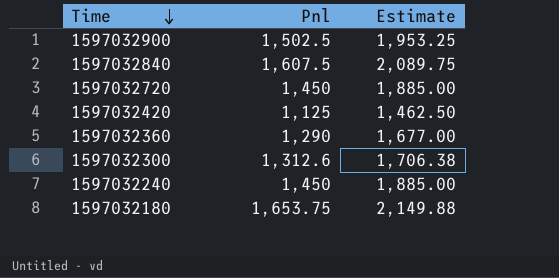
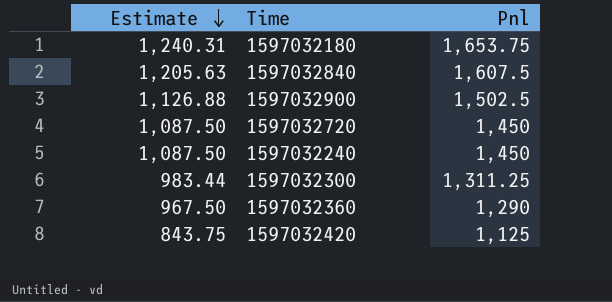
row order: Time descending -> Estimate descending
column Estimate | formula: [Pnl] * 1.3 -> [Pnl] * 0.75
column Estimate | position: 3 -> 1
1597032300 | Pnl: 1,312.6 -> 1,311.25

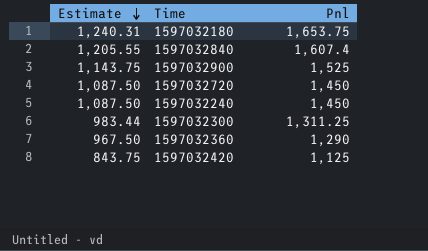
1597032840 | Estimate: 1,205.63 -> 1,205.55
1597032840 | Pnl: 1,607.5 -> 1,607.4
1597032900 | Estimate: 1,126.88 -> 1,143.75
1597032900 | Pnl: 1,502.5 -> 1,525

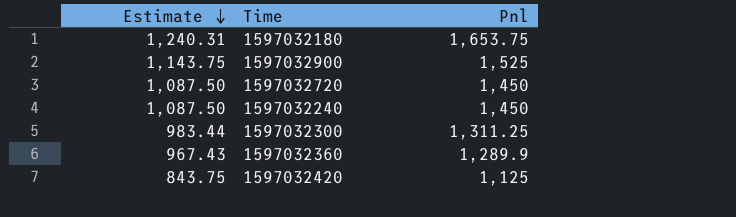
row 1597032840: 1,205.55 | 1,607.4 -> none
1597032360 | Estimate: 967.50 -> 967.43
1597032360 | Pnl: 1,290 -> 1,289.9

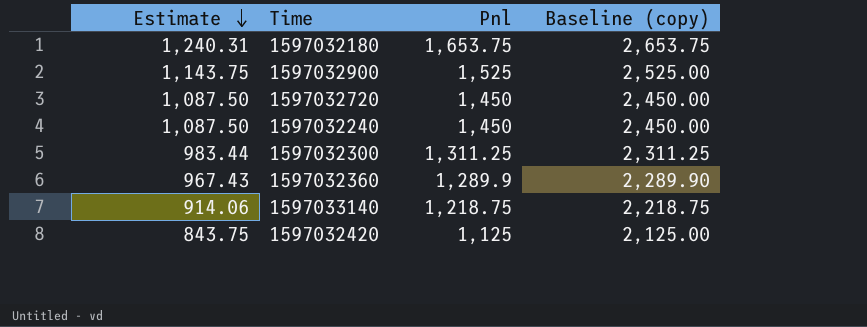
column Baseline (copy) | formula: none -> [Pnl] + 1000
row 1597033140: none -> 914.06 | 1,218.75 | 2,218.75

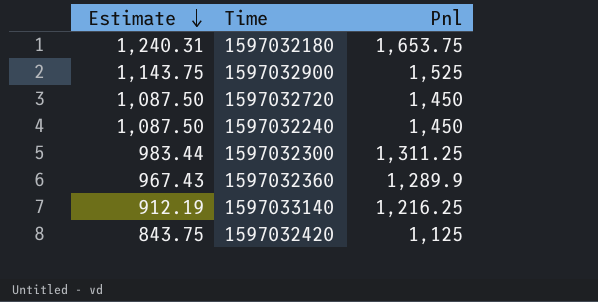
column Baseline (copy) | formula: [Pnl] + 1000 -> none
1597033140 | Estimate: 914.06 -> 912.19
1597033140 | Pnl: 1,218.75 -> 1,216.25

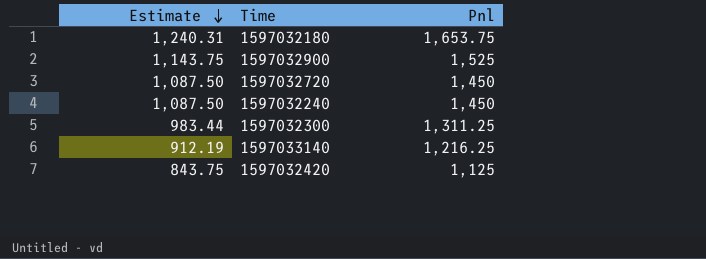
row 1597032360: 967.43 | 1,289.9 -> none

